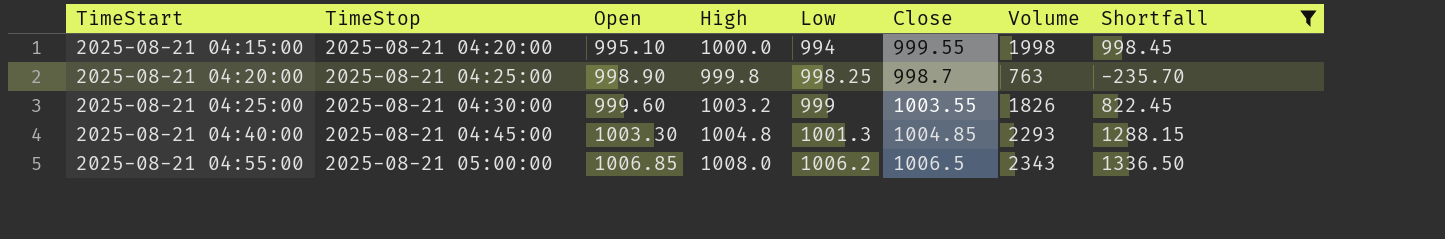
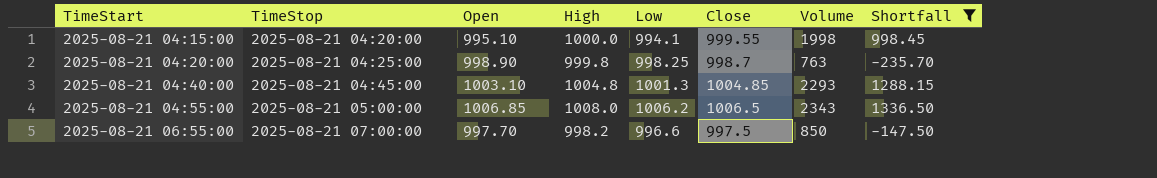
row 2025-08-21 04:25:00: 2025-08-21 04:30:00 | 999.60 | 1003.2 | 999 | 1003.55 | 1826 | 822.45 -> none
2025-08-21 04:15:00 | Low: 994 -> 994.1
2025-08-21 04:40:00 | Open: 1003.30 -> 1003.10
row 2025-08-21 06:55:00: none -> 2025-08-21 07:00:00 | 997.70 | 998.2 | 996.6 | 997.5 | 850 | -147.50

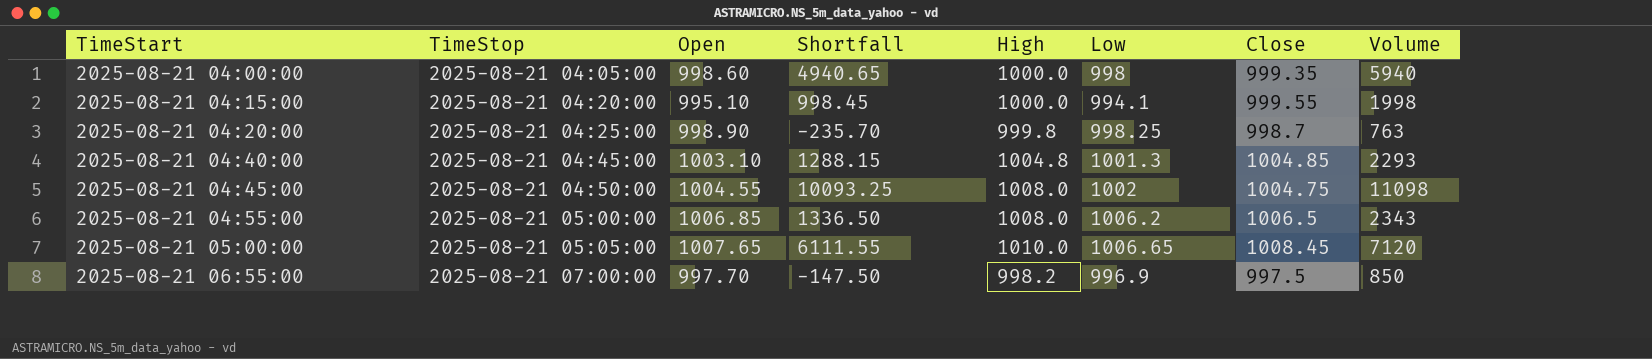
filter: Shortfall <= 1336.50 -> none
column Shortfall | position: 8 -> 4
2025-08-21 06:55:00 | Low: 996.6 -> 996.9

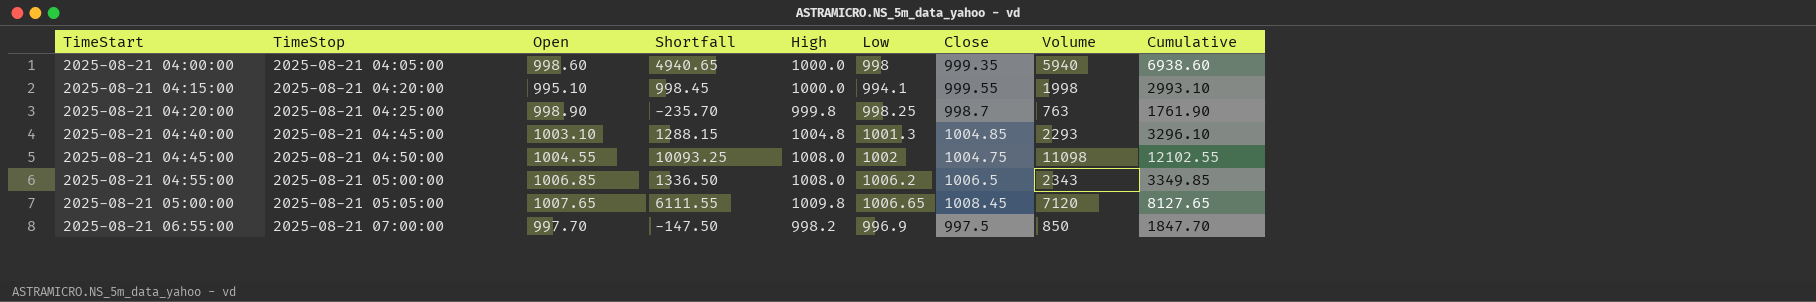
column Cumulative | formula: none -> [Open] + [Volume]
2025-08-21 05:00:00 | High: 1010.0 -> 1009.8

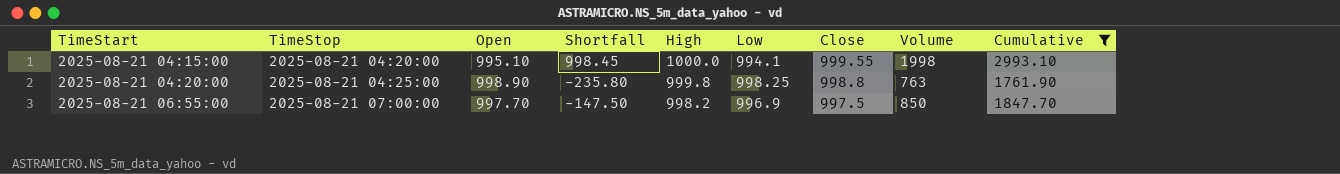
filter: none -> Cumulative <= 2993.10
2025-08-21 04:20:00 | Shortfall: -235.70 -> -235.80
2025-08-21 04:20:00 | Close: 998.7 -> 998.8

